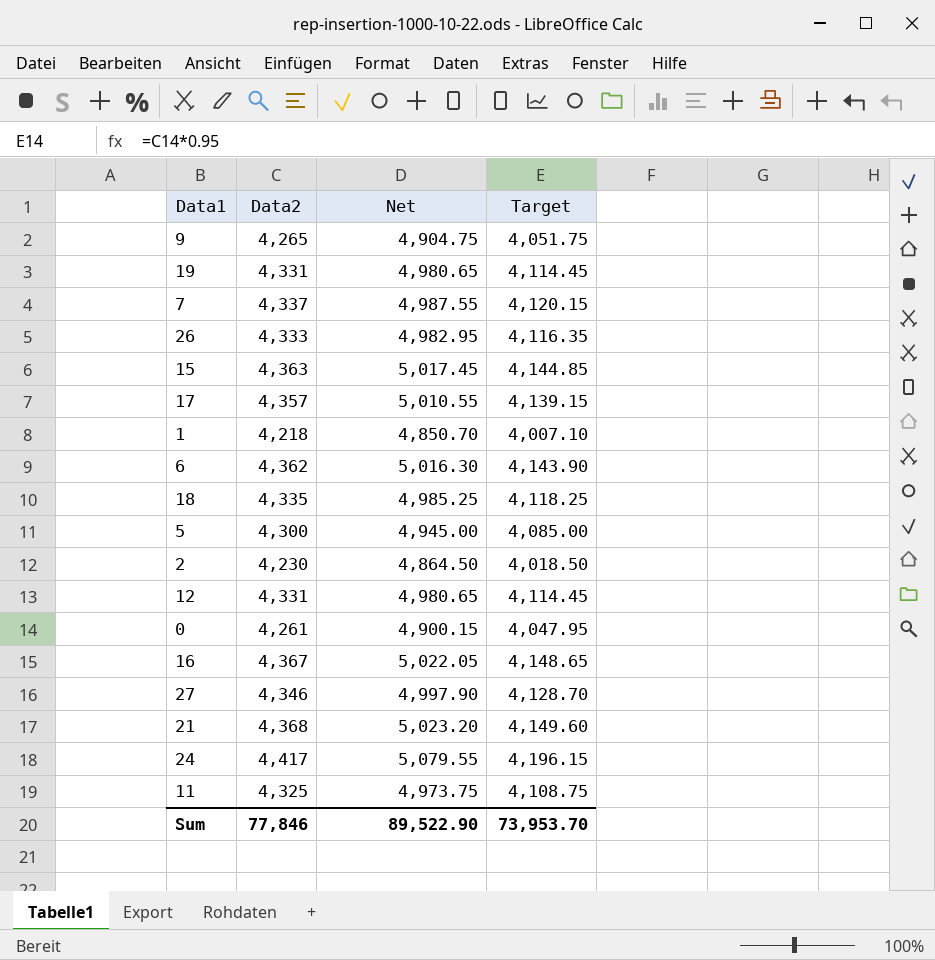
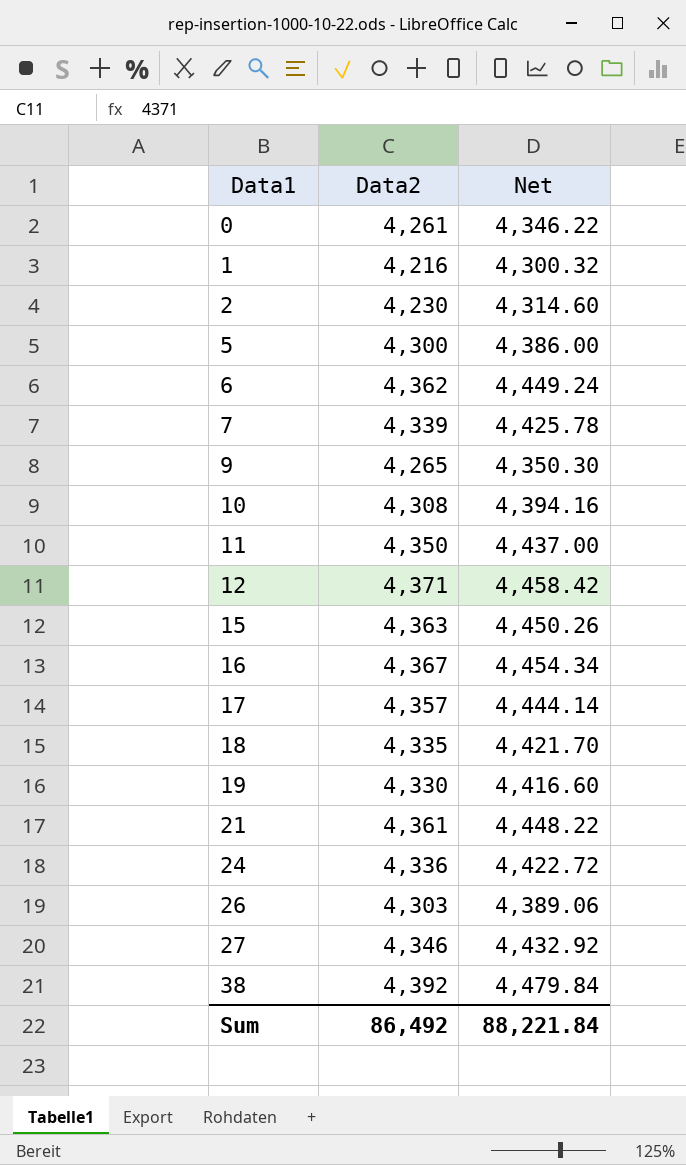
row order: none -> Data1 ascending
column Target | formula: [Data2] * 0.95 -> none
column Net | formula: [Data2] * 1.15 -> [Data2] * 1.02
1 | Data2: 4,218 -> 4,216
7 | Data2: 4,337 -> 4,339
row 10: none -> 4,308 | 4,394.16
11 | Data2: 4,325 -> 4,350
12 | Data2: 4,331 -> 4,371
19 | Data2: 4,331 -> 4,330
21 | Data2: 4,368 -> 4,361
24 | Data2: 4,417 -> 4,336
26 | Data2: 4,333 -> 4,303
row 38: none -> 4,392 | 4,479.84
Sum | Data2: 77,846 -> 86,492
Sum | Net: 89,522.90 -> 88,221.84

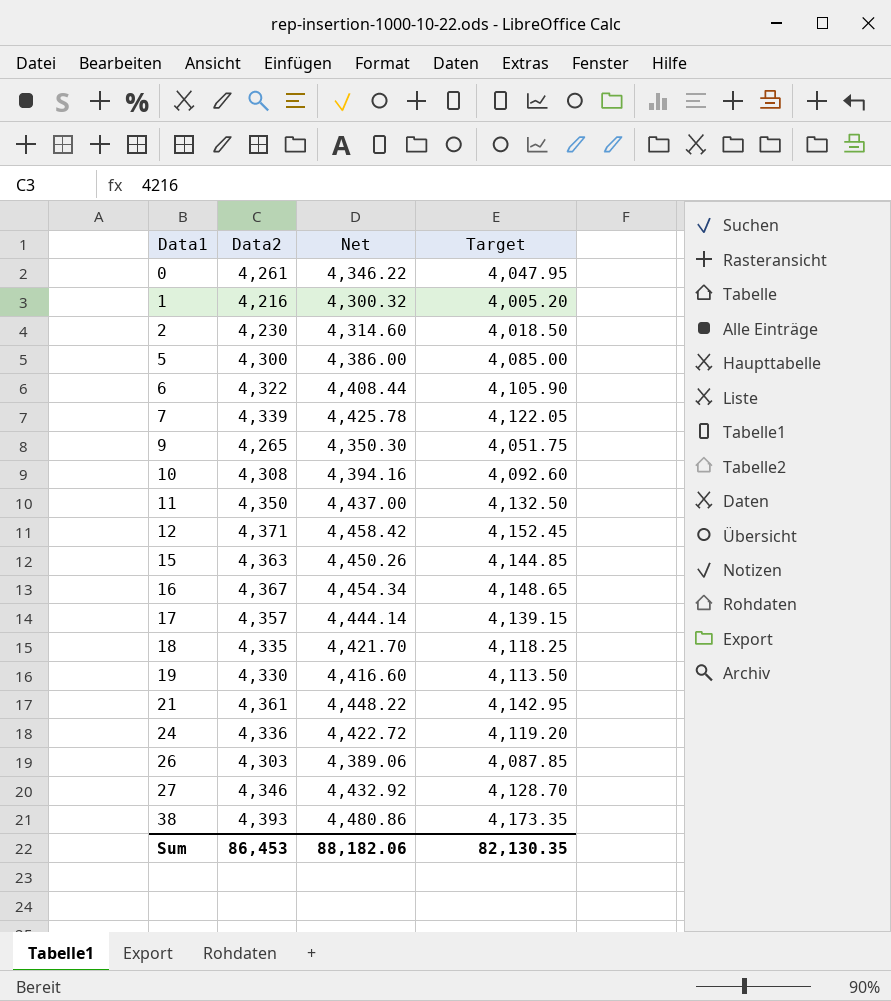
column Target | formula: none -> [Data2] * 0.95
6 | Data2: 4,362 -> 4,322
6 | Net: 4,449.24 -> 4,408.44
38 | Data2: 4,392 -> 4,393
38 | Net: 4,479.84 -> 4,480.86
Sum | Data2: 86,492 -> 86,453
Sum | Net: 88,221.84 -> 88,182.06

